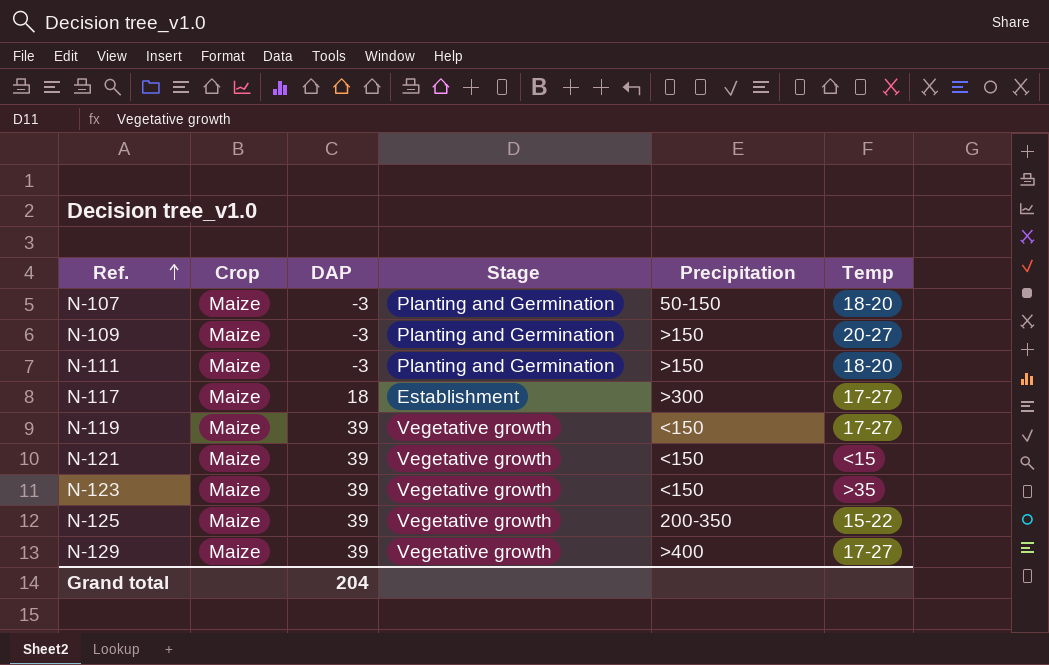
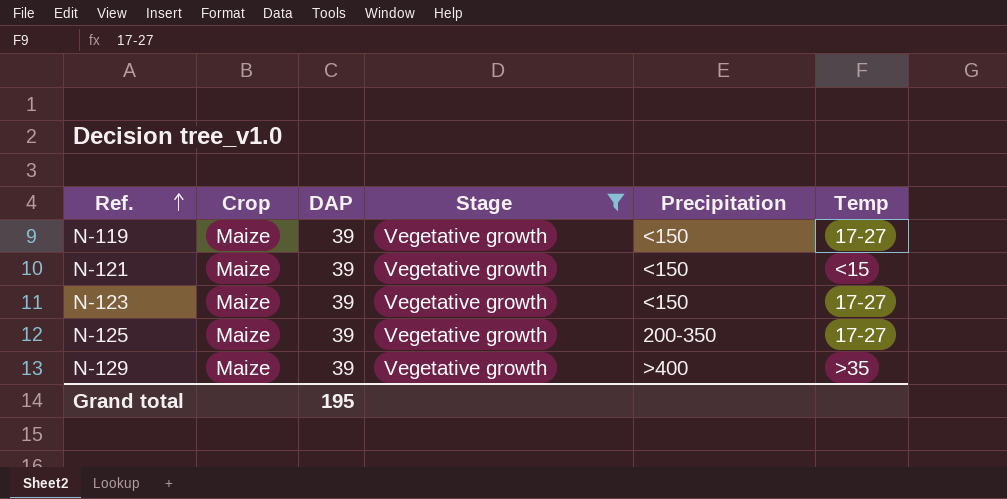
filter: none -> Stage = Vegetative growth
N-123 | Temp: >35 -> 17-27
N-125 | Temp: 15-22 -> 17-27
N-129 | Temp: 17-27 -> >35
Grand total | DAP: 204 -> 195

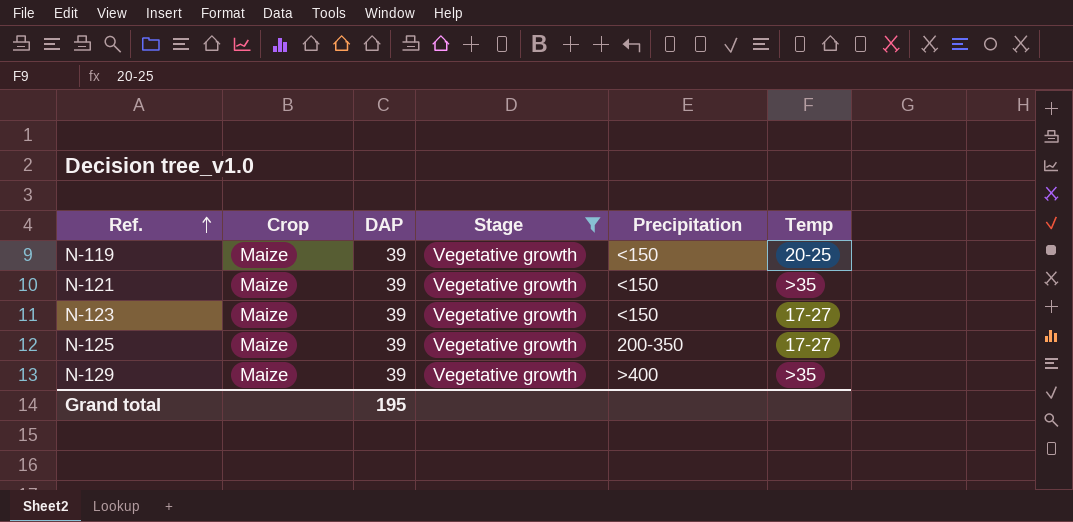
N-119 | Temp: 17-27 -> 20-25
N-121 | Temp: <15 -> >35

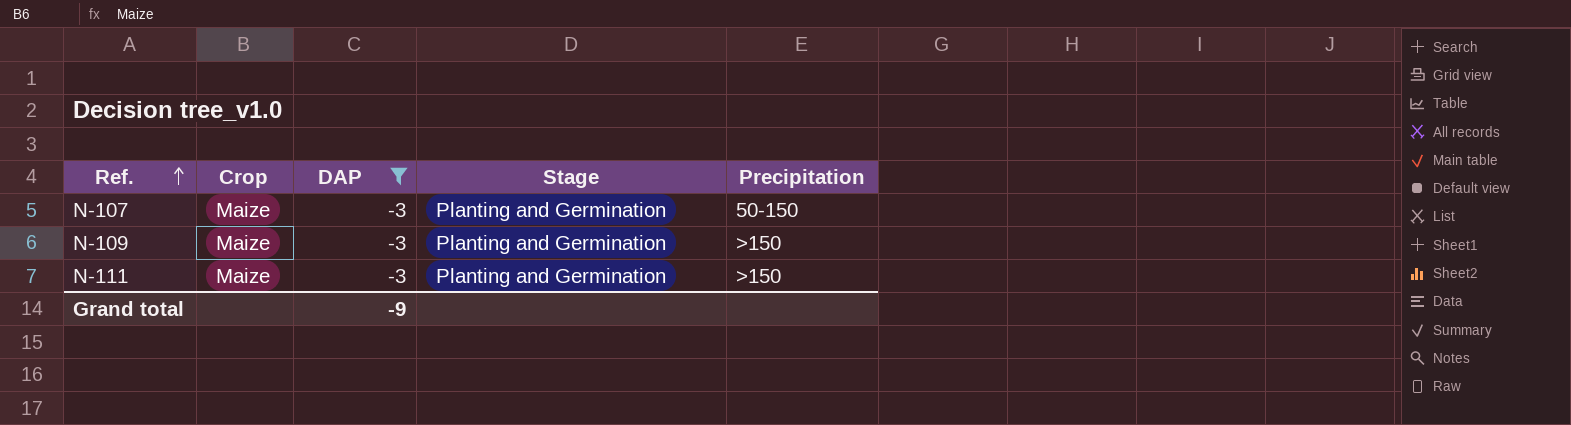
filter: Stage = Vegetative growth -> DAP = -3
column Temp | position: 6 -> none
Grand total | DAP: 195 -> -9

